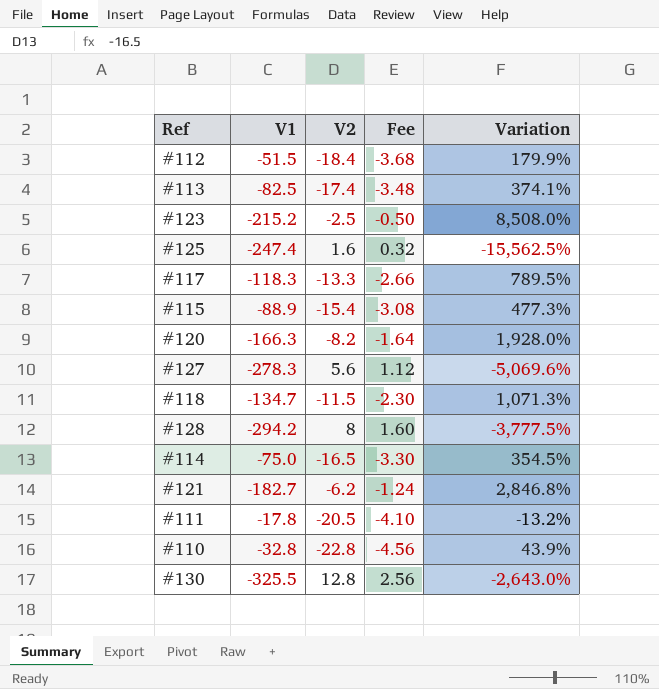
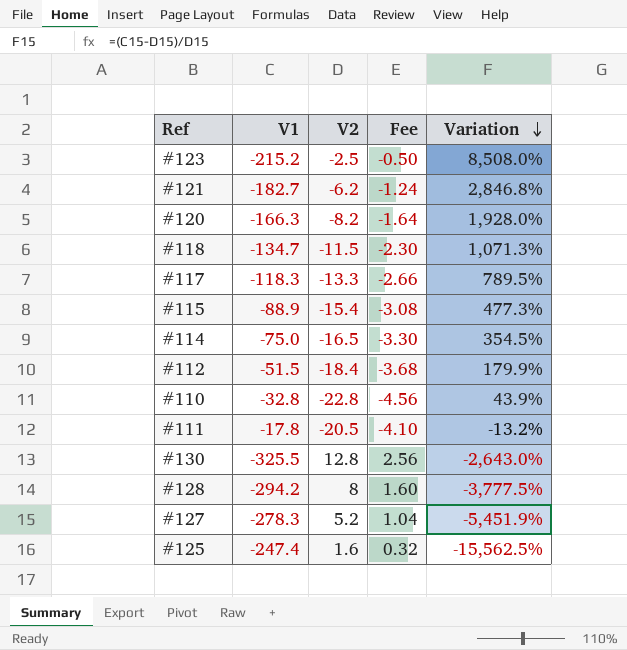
row order: none -> Variation descending
row #113: -82.5 | -17.4 | -3.48 | 374.1% -> none
#127 | V2: 5.6 -> 5.2
#127 | Fee: 1.12 -> 1.04
#127 | Variation: -5,069.6% -> -5,451.9%

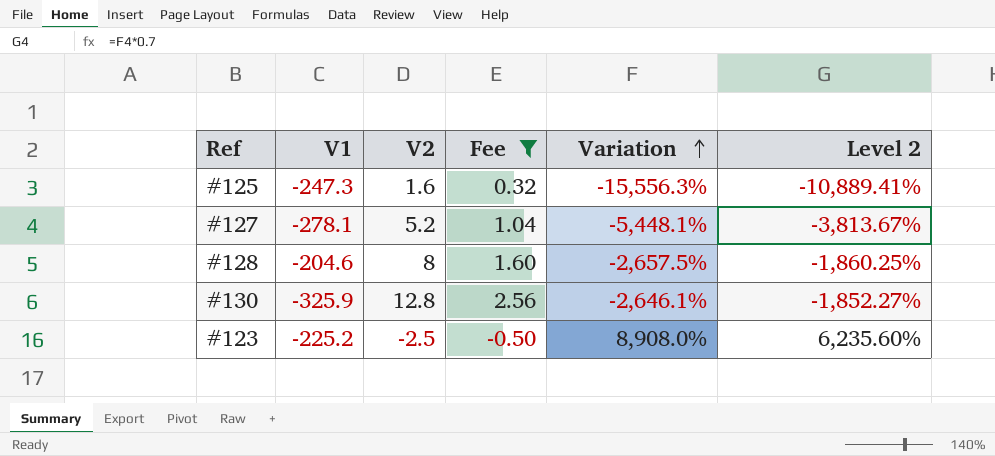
filter: none -> Fee >= -0.50
row order: Variation descending -> Variation ascending
column Level 2 | formula: none -> [Variation] * 0.7
#125 | V1: -247.4 -> -247.3
#125 | Variation: -15,562.5% -> -15,556.3%
#127 | V1: -278.3 -> -278.1
#127 | Variation: -5,451.9% -> -5,448.1%
#128 | V1: -294.2 -> -204.6
#128 | Variation: -3,777.5% -> -2,657.5%
#130 | V1: -325.5 -> -325.9
#130 | Variation: -2,643.0% -> -2,646.1%
#123 | V1: -215.2 -> -225.2
#123 | Variation: 8,508.0% -> 8,908.0%

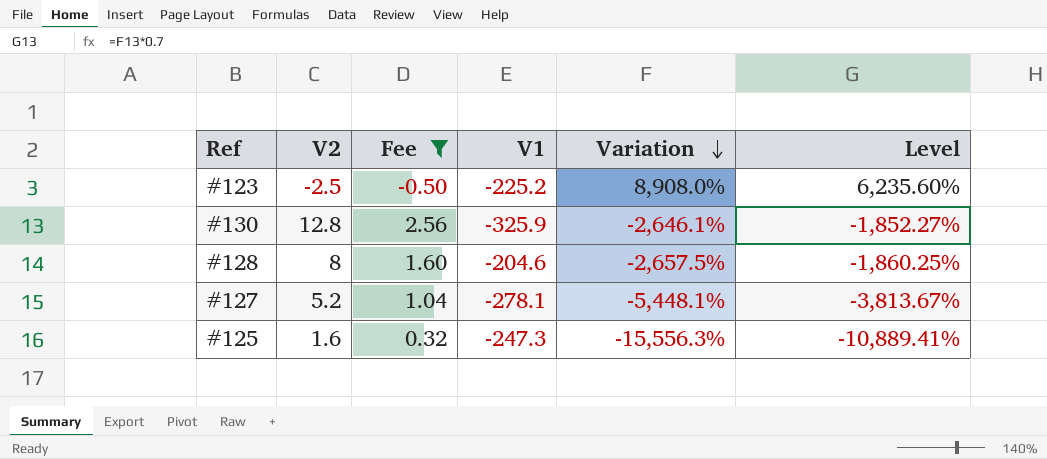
row order: Variation ascending -> Variation descending
column V1 | position: 2 -> 4
column name: Level 2 -> Level

